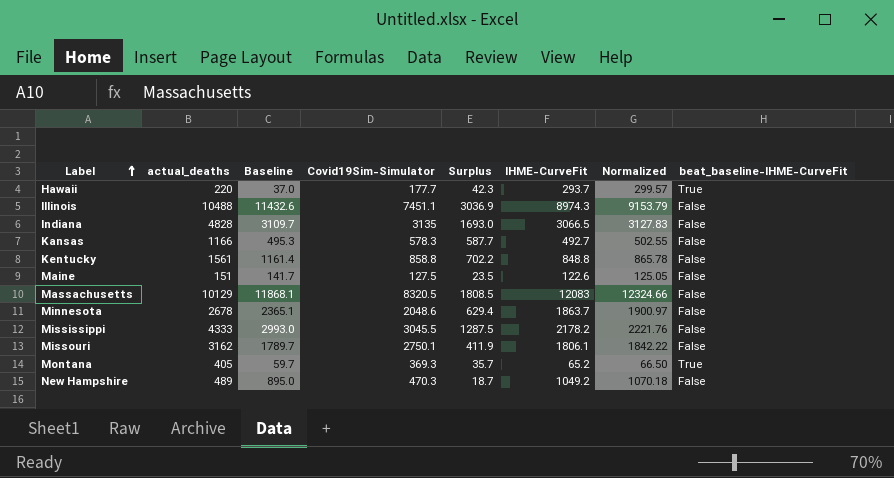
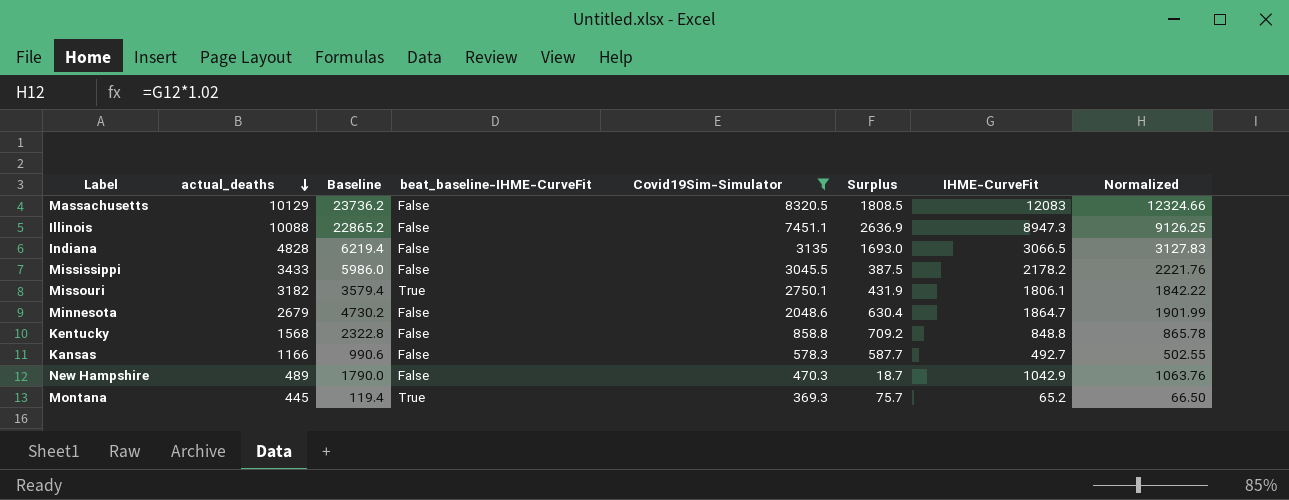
filter: none -> Covid19Sim-Simulator >= 369.3
row order: Label ascending -> actual_deaths descending
column beat_baseline-IHME-CurveFit | position: 8 -> 4
Massachusetts | Baseline: 11868.1 -> 23736.2
Illinois | actual_deaths: 10488 -> 10088
Illinois | Baseline: 11432.6 -> 22865.2
Illinois | Surplus: 3036.9 -> 2636.9
Illinois | IHME-CurveFit: 8974.3 -> 8947.3
Illinois | Normalized: 9153.79 -> 9126.25
Indiana | Baseline: 3109.7 -> 6219.4
Mississippi | actual_deaths: 4333 -> 3433
Mississippi | Baseline: 2993.0 -> 5986.0
Mississippi | Surplus: 1287.5 -> 387.5
Missouri | actual_deaths: 3162 -> 3182
Missouri | Baseline: 1789.7 -> 3579.4
Missouri | beat_baseline-IHME-CurveFit: False -> True
Missouri | Surplus: 411.9 -> 431.9
Minnesota | actual_deaths: 2678 -> 2679
Minnesota | Baseline: 2365.1 -> 4730.2
Minnesota | Surplus: 629.4 -> 630.4
Minnesota | IHME-CurveFit: 1863.7 -> 1864.7
Minnesota | Normalized: 1900.97 -> 1901.99
Kentucky | actual_deaths: 1561 -> 1568
Kentucky | Baseline: 1161.4 -> 2322.8
Kentucky | Surplus: 702.2 -> 709.2
Kansas | Baseline: 495.3 -> 990.6
New Hampshire | Baseline: 895.0 -> 1790.0
New Hampshire | IHME-CurveFit: 1049.2 -> 1042.9
New Hampshire | Normalized: 1070.18 -> 1063.76
Montana | actual_deaths: 405 -> 445
Montana | Baseline: 59.7 -> 119.4
Montana | Surplus: 35.7 -> 75.7

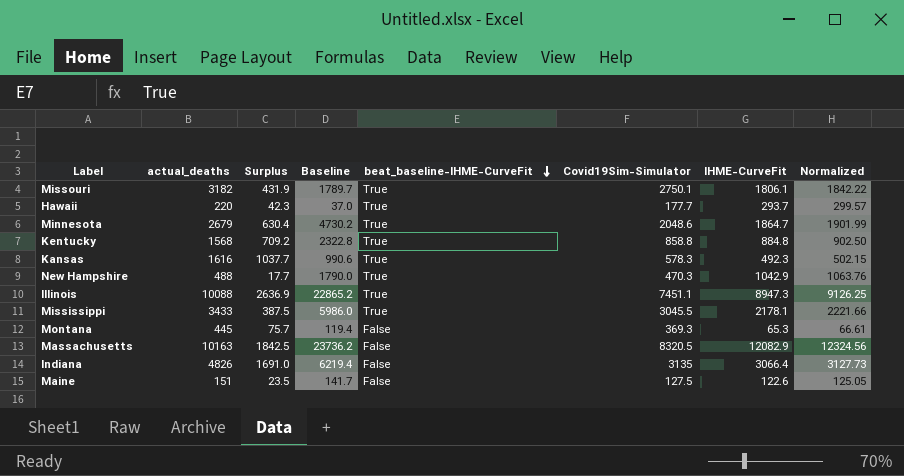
filter: Covid19Sim-Simulator >= 369.3 -> none
row order: actual_deaths descending -> beat_baseline-IHME-CurveFit descending
column Surplus | position: 6 -> 3
Missouri | Baseline: 3579.4 -> 1789.7
Minnesota | beat_baseline-IHME-CurveFit: False -> True
Kentucky | beat_baseline-IHME-CurveFit: False -> True
Kentucky | IHME-CurveFit: 848.8 -> 884.8
Kentucky | Normalized: 865.78 -> 902.50
Kansas | actual_deaths: 1166 -> 1616
Kansas | Surplus: 587.7 -> 1037.7
Kansas | beat_baseline-IHME-CurveFit: False -> True
Kansas | IHME-CurveFit: 492.7 -> 492.3
Kansas | Normalized: 502.55 -> 502.15
New Hampshire | actual_deaths: 489 -> 488
New Hampshire | Surplus: 18.7 -> 17.7
New Hampshire | beat_baseline-IHME-CurveFit: False -> True
Illinois | beat_baseline-IHME-CurveFit: False -> True
Mississippi | beat_baseline-IHME-CurveFit: False -> True
Mississippi | IHME-CurveFit: 2178.2 -> 2178.1
Mississippi | Normalized: 2221.76 -> 2221.66
Montana | beat_baseline-IHME-CurveFit: True -> False
Montana | IHME-CurveFit: 65.2 -> 65.3
Montana | Normalized: 66.50 -> 66.61
Massachusetts | actual_deaths: 10129 -> 10163
Massachusetts | Surplus: 1808.5 -> 1842.5
Massachusetts | IHME-CurveFit: 12083 -> 12082.9
Massachusetts | Normalized: 12324.66 -> 12324.56
Indiana | actual_deaths: 4828 -> 4826
Indiana | Surplus: 1693.0 -> 1691.0
Indiana | IHME-CurveFit: 3066.5 -> 3066.4
Indiana | Normalized: 3127.83 -> 3127.73

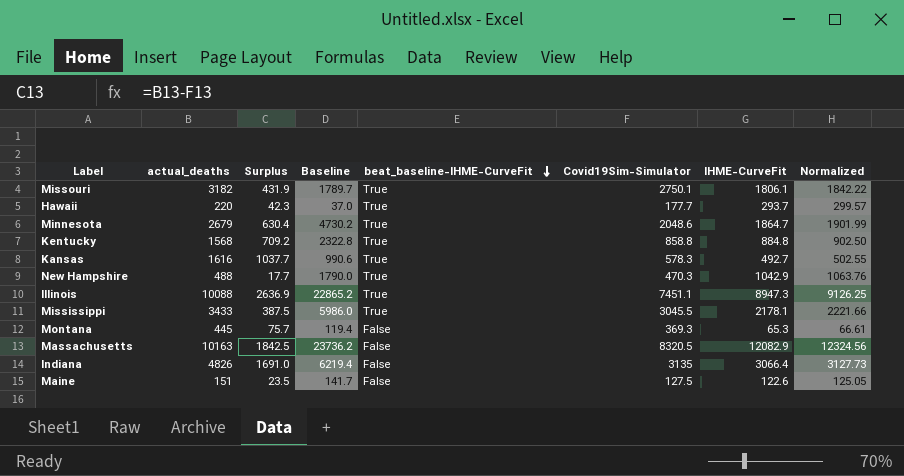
Kansas | IHME-CurveFit: 492.3 -> 492.7
Kansas | Normalized: 502.15 -> 502.55

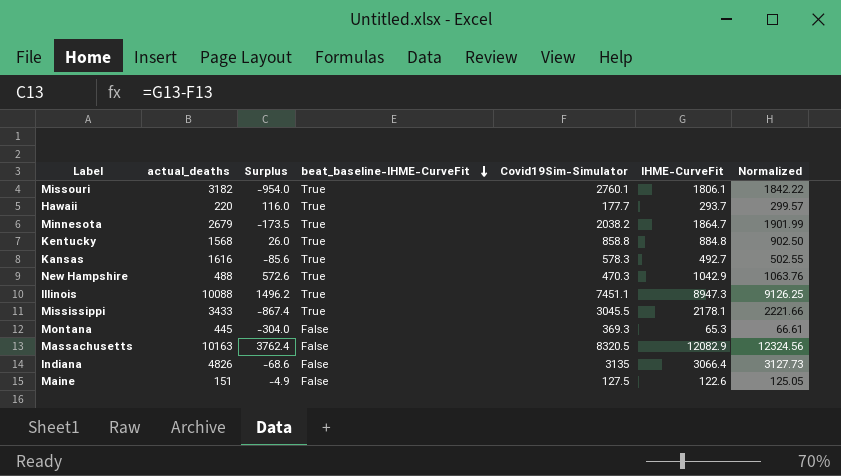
column Baseline | position: 4 -> none
column Surplus | formula: [actual_deaths] - [Covid19Sim-Simulator] -> [IHME-CurveFit] - [Covid19Sim-Simulator]
Missouri | Covid19Sim-Simulator: 2750.1 -> 2760.1
Minnesota | Covid19Sim-Simulator: 2048.6 -> 2038.2

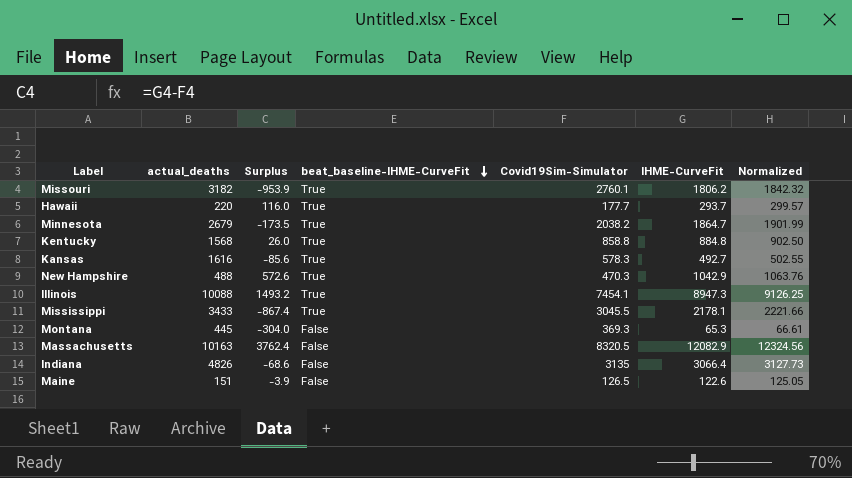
Missouri | Surplus: -954.0 -> -953.9
Missouri | IHME-CurveFit: 1806.1 -> 1806.2
Missouri | Normalized: 1842.22 -> 1842.32
Illinois | Surplus: 1496.2 -> 1493.2
Illinois | Covid19Sim-Simulator: 7451.1 -> 7454.1
Maine | Surplus: -4.9 -> -3.9
Maine | Covid19Sim-Simulator: 127.5 -> 126.5

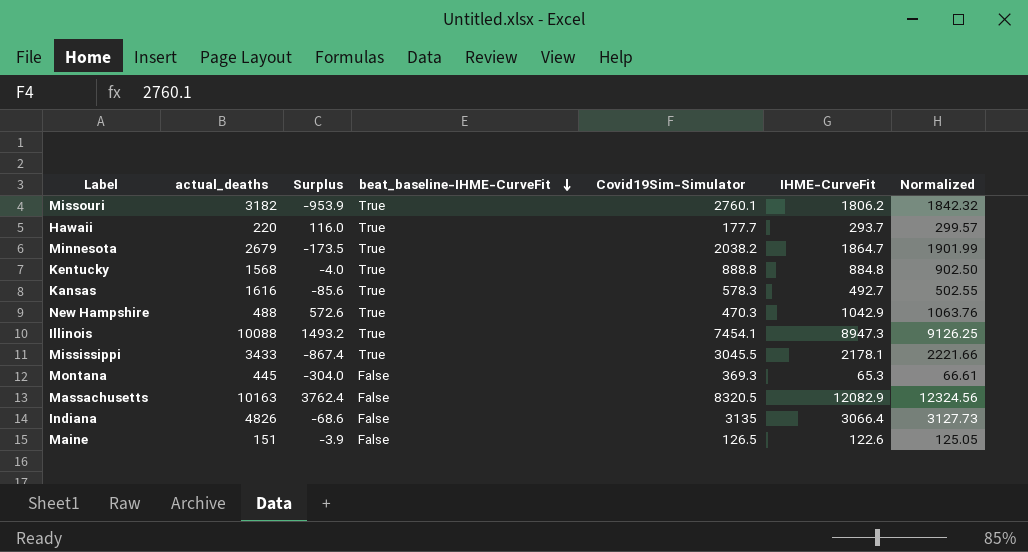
Kentucky | Surplus: 26.0 -> -4.0
Kentucky | Covid19Sim-Simulator: 858.8 -> 888.8

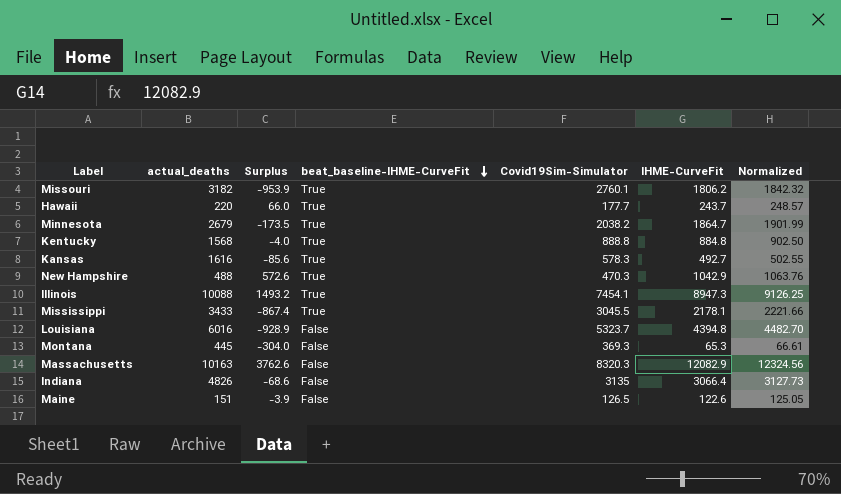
Hawaii | Surplus: 116.0 -> 66.0
Hawaii | IHME-CurveFit: 293.7 -> 243.7
Hawaii | Normalized: 299.57 -> 248.57
row Louisiana: none -> 6016 | -928.9 | False | 5323.7 | 4394.8 | 4482.70
Massachusetts | Surplus: 3762.4 -> 3762.6
Massachusetts | Covid19Sim-Simulator: 8320.5 -> 8320.3

